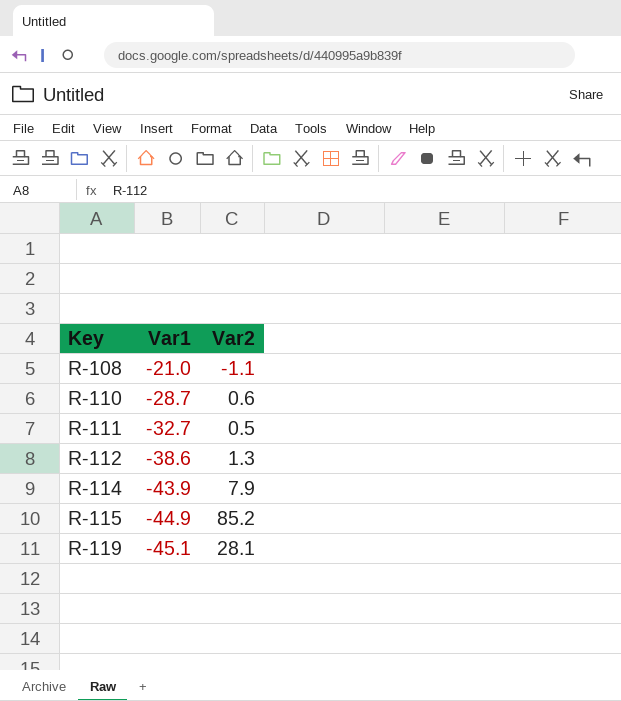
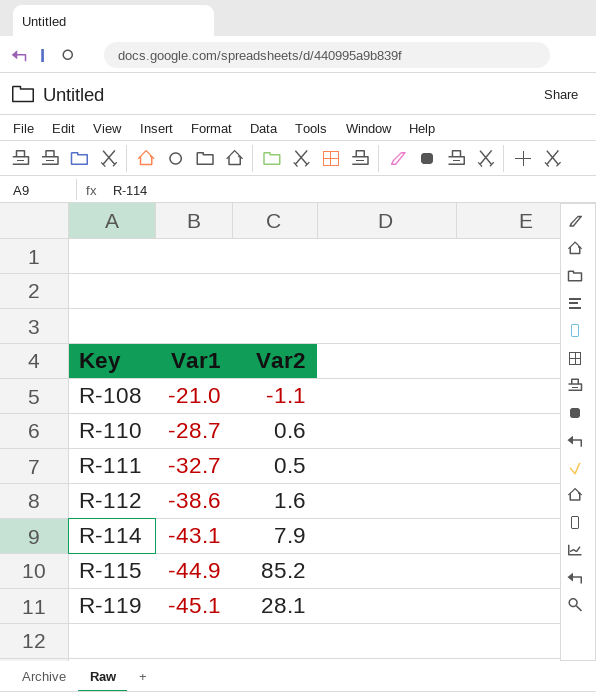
R-112 | Var2: 1.3 -> 1.6
R-114 | Var1: -43.9 -> -43.1

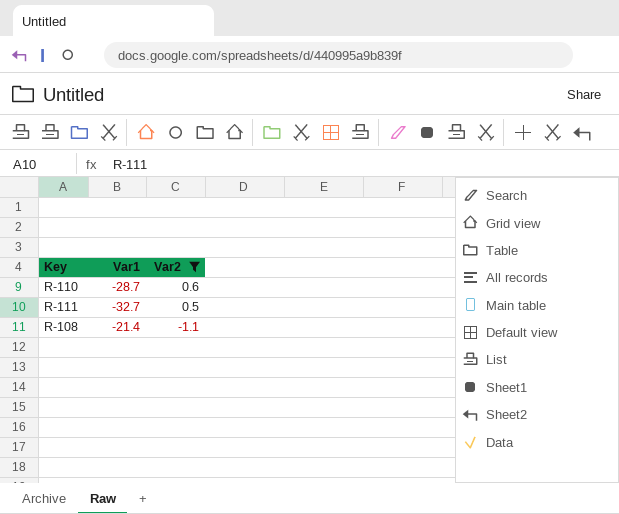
filter: none -> Var2 <= 0.6
row order: Key ascending -> Var2 descending
R-108 | Var1: -21.0 -> -21.4

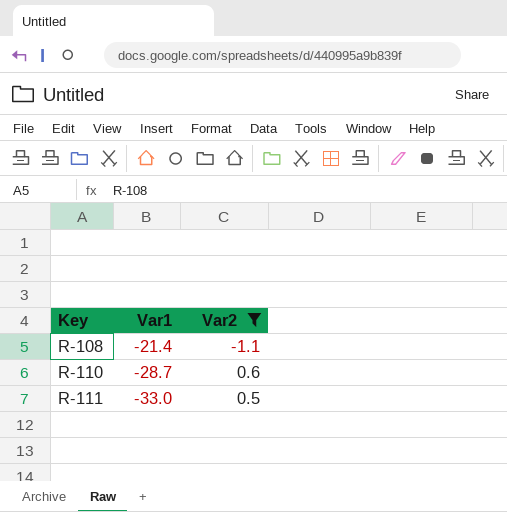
row order: Var2 descending -> Key ascending
R-111 | Var1: -32.7 -> -33.0

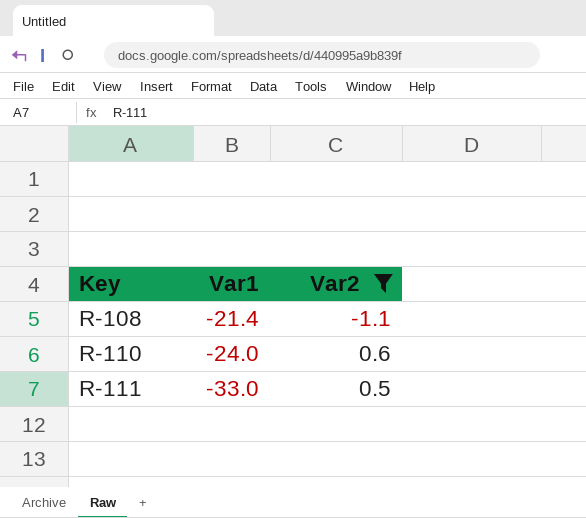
R-110 | Var1: -28.7 -> -24.0

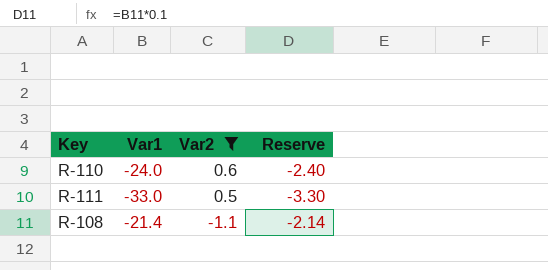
row order: Key ascending -> Var2 descending
column Reserve | formula: none -> [Var1] * 0.1

